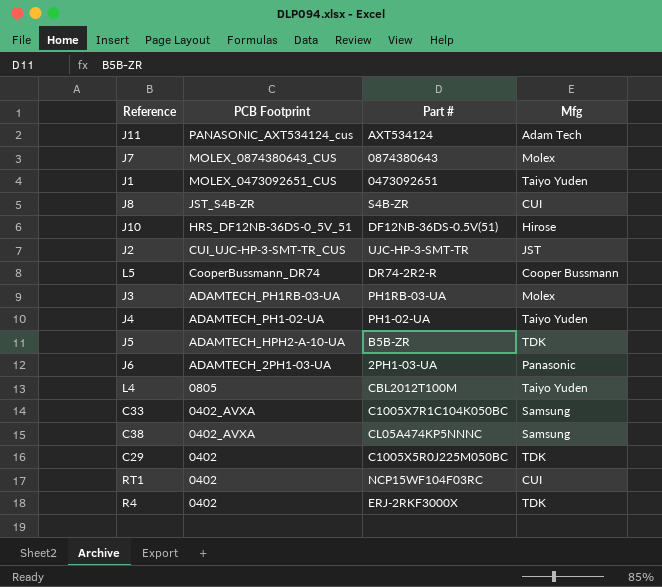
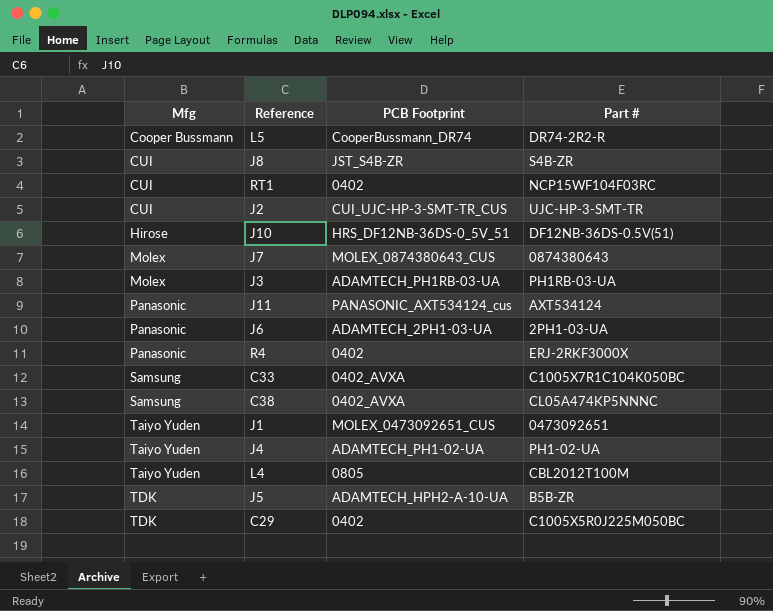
row order: PCB Footprint descending -> Mfg ascending
column Mfg | position: 4 -> 1
J2 | Mfg: JST -> CUI
J11 | Mfg: Adam Tech -> Panasonic
R4 | Mfg: TDK -> Panasonic

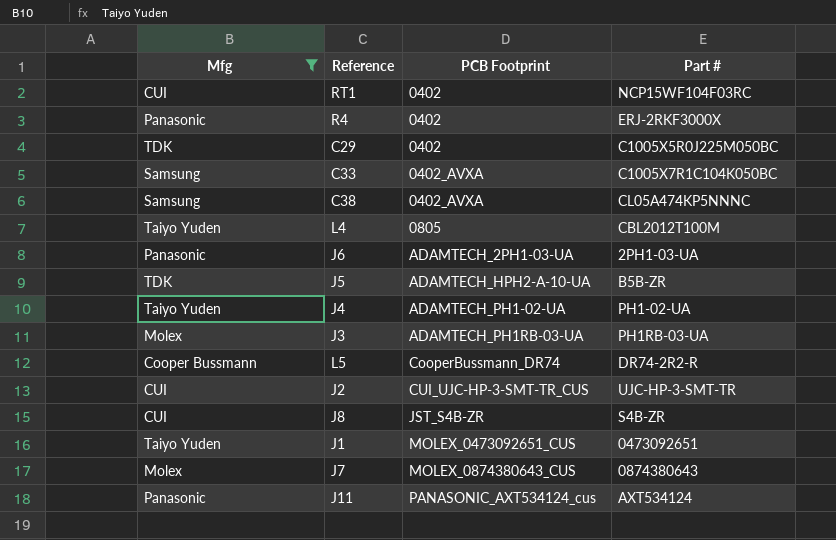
filter: none -> Mfg != Hirose
row order: Mfg ascending -> PCB Footprint ascending

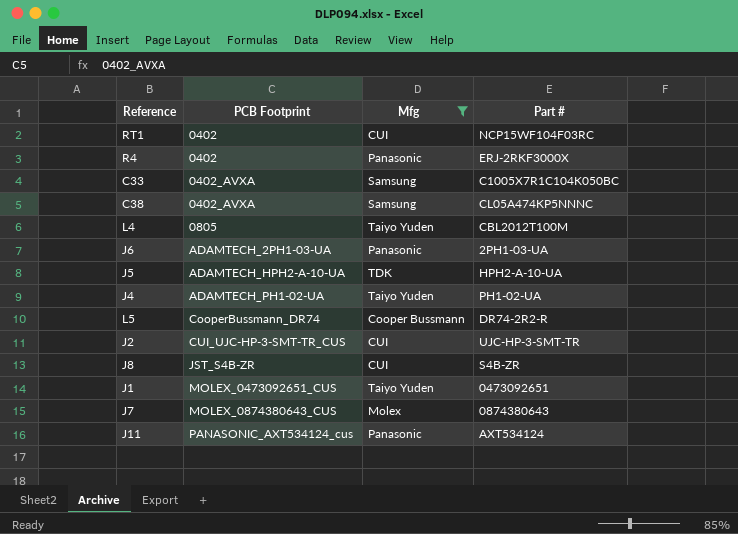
column Mfg | position: 1 -> 3
row C29: TDK | 0402 | C1005X5R0J225M050BC -> none
row J3: Molex | ADAMTECH_PH1RB-03-UA | PH1RB-03-UA -> none
J5 | Part #: B5B-ZR -> HPH2-A-10-UA

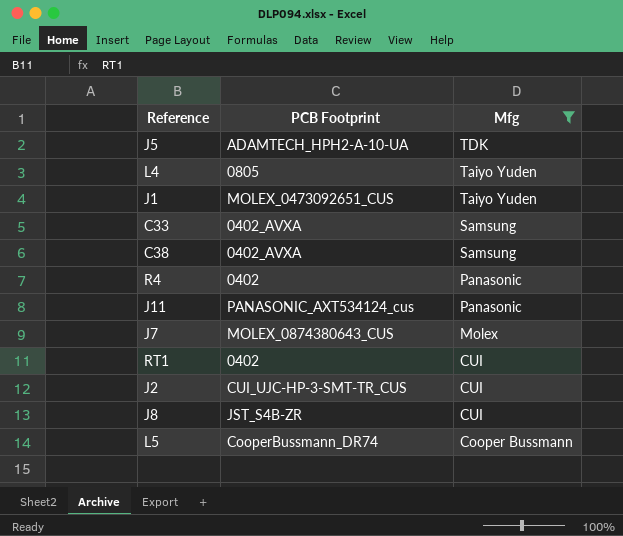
row order: PCB Footprint ascending -> Mfg descending
column Part # | position: 4 -> none
row J6: ADAMTECH_2PH1-03-UA | Panasonic | 2PH1-03-UA -> none
row J4: ADAMTECH_PH1-02-UA | Taiyo Yuden | PH1-02-UA -> none

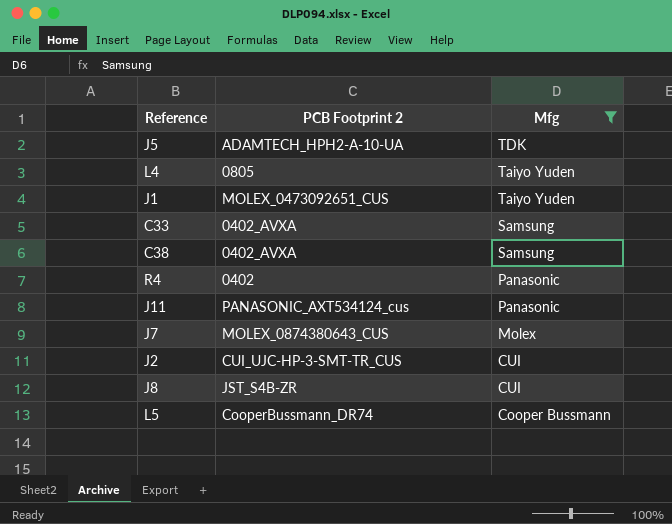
column name: PCB Footprint -> PCB Footprint 2
row RT1: 0402 | CUI -> none

